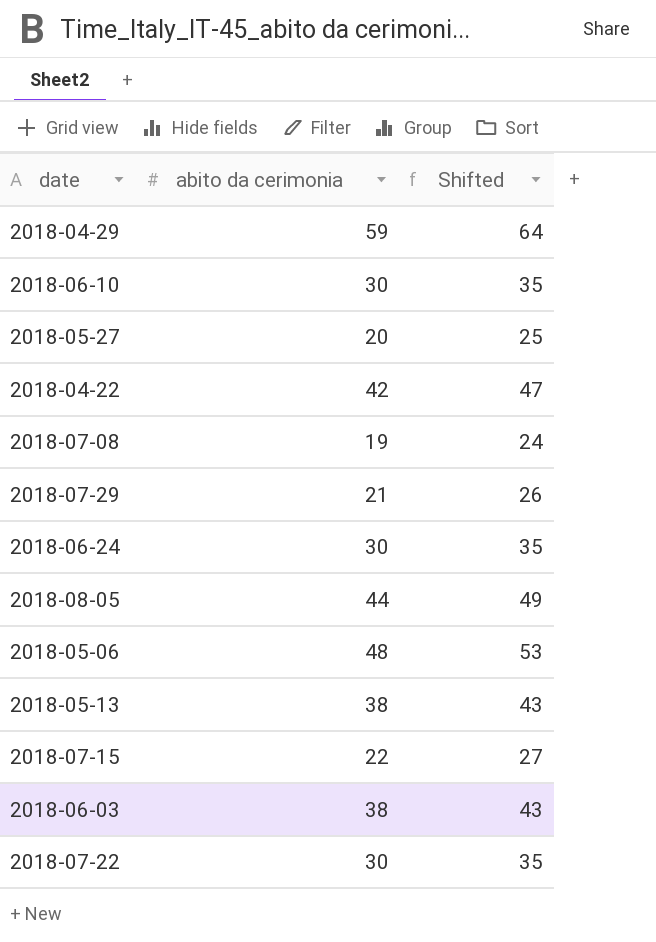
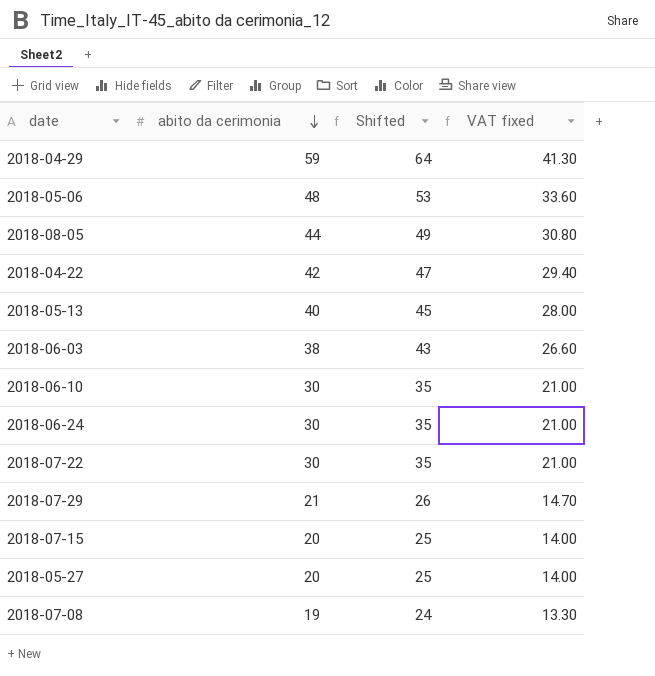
row order: none -> abito da cerimonia descending
column VAT fixed | formula: none -> [abito da cerimonia] * 0.7
2018-05-13 | abito da cerimonia: 38 -> 40
2018-05-13 | Shifted: 43 -> 45
2018-07-15 | abito da cerimonia: 22 -> 20
2018-07-15 | Shifted: 27 -> 25

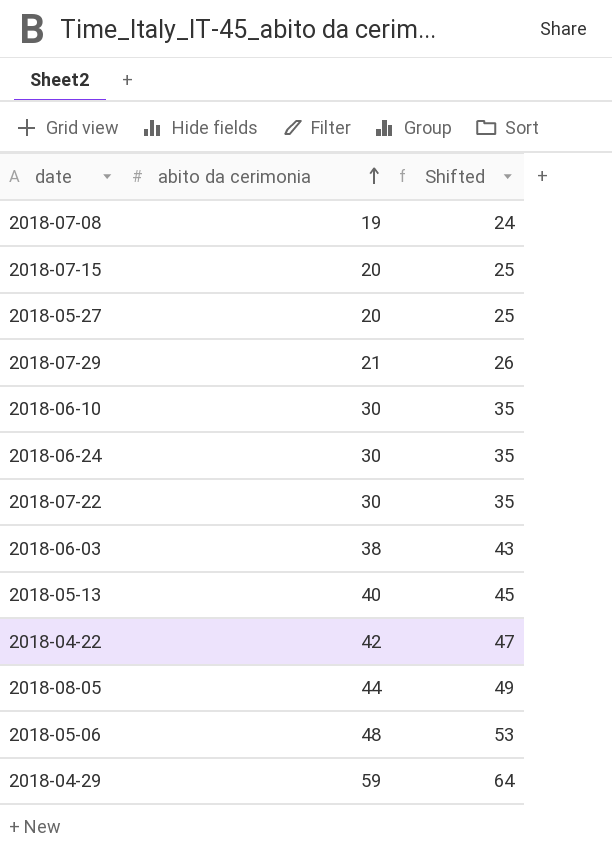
row order: abito da cerimonia descending -> abito da cerimonia ascending
column VAT fixed | formula: [abito da cerimonia] * 0.7 -> none

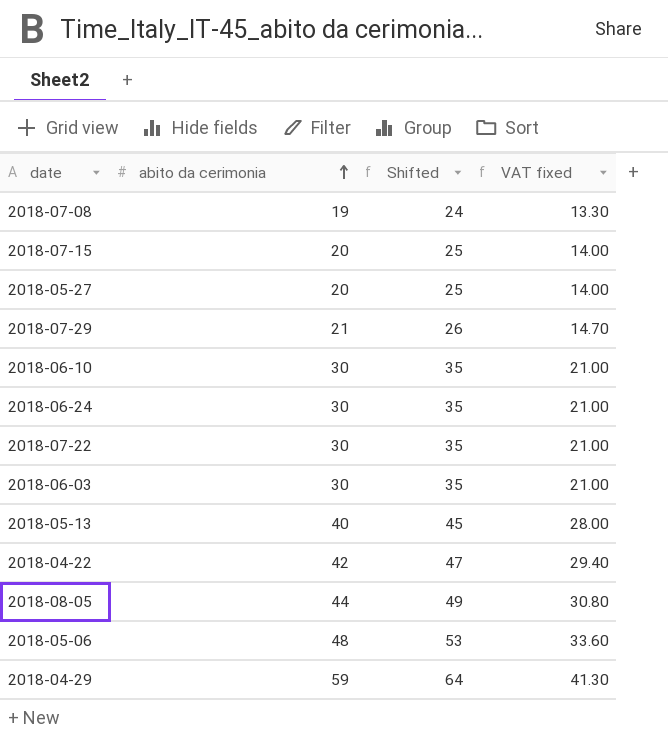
column VAT fixed | formula: none -> [abito da cerimonia] * 0.7
2018-06-03 | abito da cerimonia: 38 -> 30
2018-06-03 | Shifted: 43 -> 35

